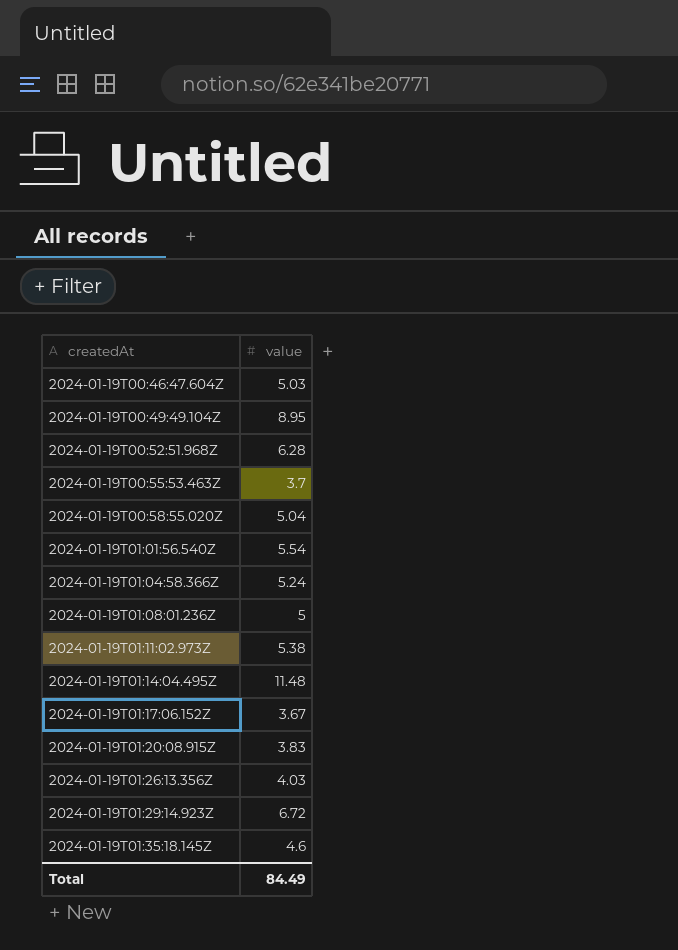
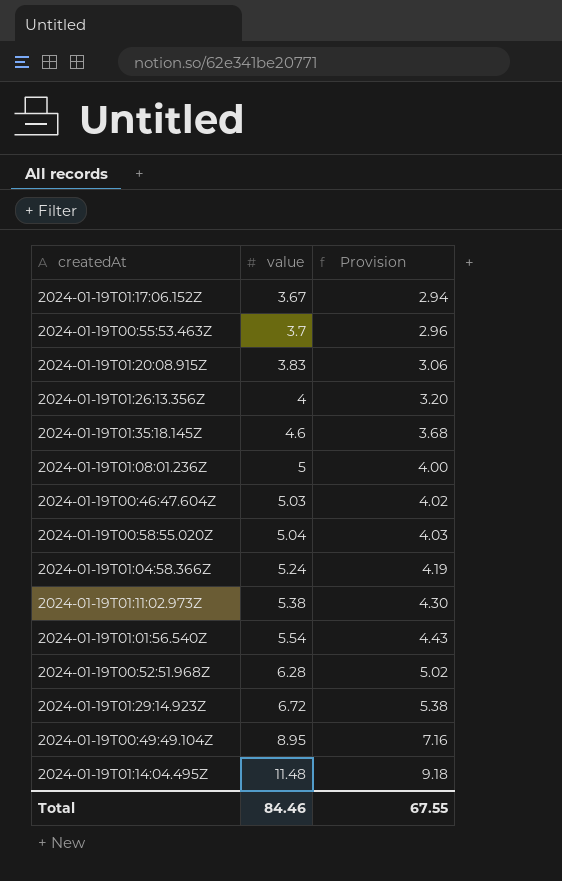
row order: createdAt ascending -> value ascending
column Provision | formula: none -> [value] * 0.8
2024-01-19T01:26:13.356Z | value: 4.03 -> 4
Total | value: 84.49 -> 84.46

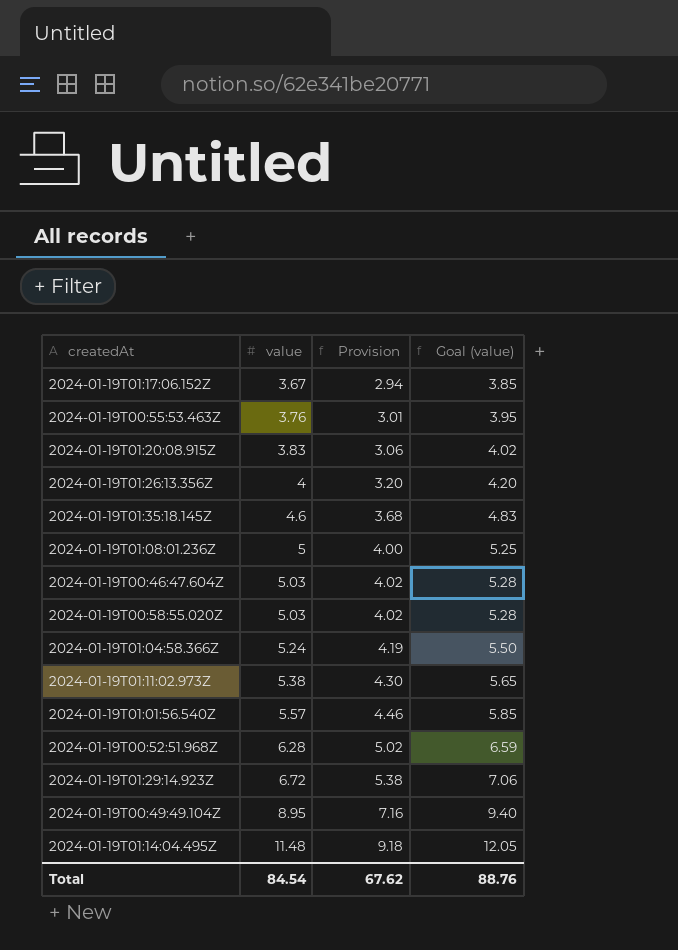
column Goal (value) | formula: none -> [value] * 1.05
2024-01-19T00:55:53.463Z | value: 3.7 -> 3.76
2024-01-19T00:55:53.463Z | Provision: 2.96 -> 3.01
2024-01-19T00:58:55.020Z | value: 5.04 -> 5.03
2024-01-19T00:58:55.020Z | Provision: 4.03 -> 4.02
2024-01-19T01:01:56.540Z | value: 5.54 -> 5.57
2024-01-19T01:01:56.540Z | Provision: 4.43 -> 4.46
Total | value: 84.46 -> 84.54
Total | Provision: 67.55 -> 67.62

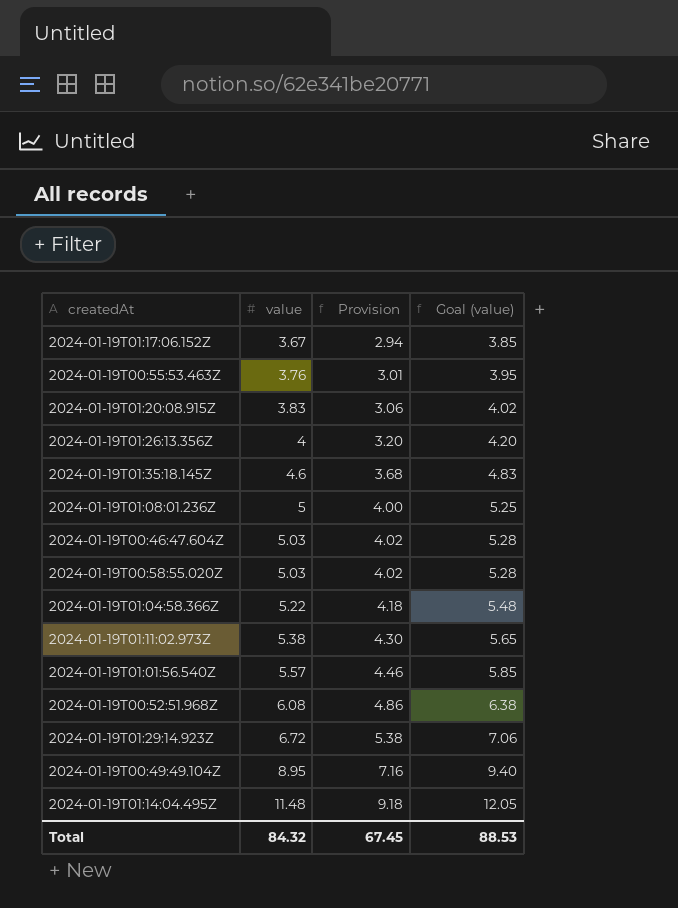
2024-01-19T01:04:58.366Z | value: 5.24 -> 5.22
2024-01-19T01:04:58.366Z | Provision: 4.19 -> 4.18
2024-01-19T01:04:58.366Z | Goal (value): 5.50 -> 5.48
2024-01-19T00:52:51.968Z | value: 6.28 -> 6.08
2024-01-19T00:52:51.968Z | Provision: 5.02 -> 4.86
2024-01-19T00:52:51.968Z | Goal (value): 6.59 -> 6.38
Total | value: 84.54 -> 84.32
Total | Provision: 67.62 -> 67.45
Total | Goal (value): 88.76 -> 88.53

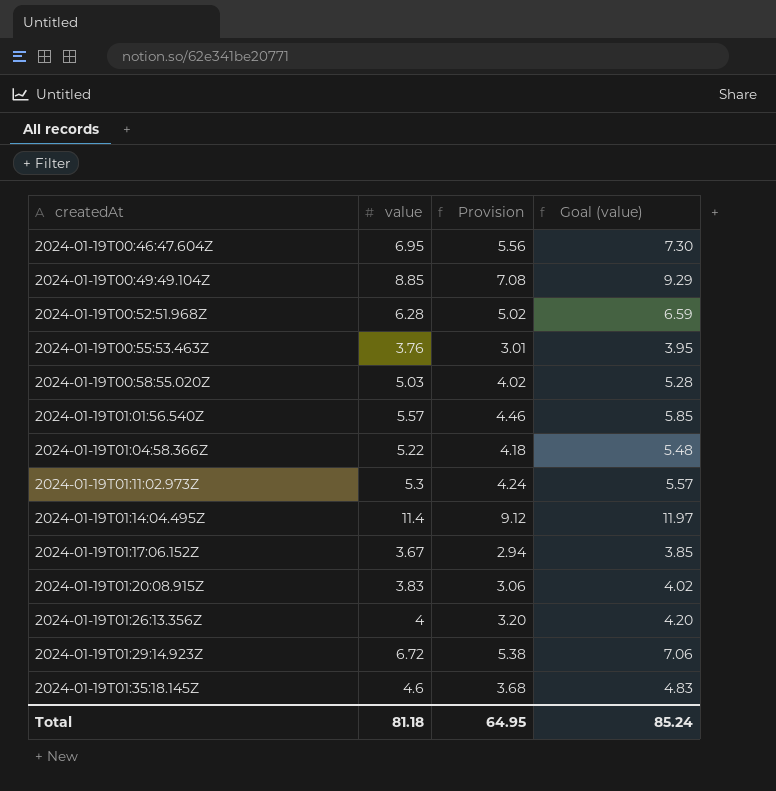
row order: value ascending -> createdAt ascending
row 2024-01-19T01:08:01.236Z: 5 | 4.00 | 5.25 -> none
2024-01-19T00:46:47.604Z | value: 5.03 -> 6.95
2024-01-19T00:46:47.604Z | Provision: 4.02 -> 5.56
2024-01-19T00:46:47.604Z | Goal (value): 5.28 -> 7.30
2024-01-19T00:49:49.104Z | value: 8.95 -> 8.85
2024-01-19T00:49:49.104Z | Provision: 7.16 -> 7.08
2024-01-19T00:49:49.104Z | Goal (value): 9.40 -> 9.29
2024-01-19T00:52:51.968Z | value: 6.08 -> 6.28
2024-01-19T00:52:51.968Z | Provision: 4.86 -> 5.02
2024-01-19T00:52:51.968Z | Goal (value): 6.38 -> 6.59
2024-01-19T01:11:02.973Z | value: 5.38 -> 5.3
2024-01-19T01:11:02.973Z | Provision: 4.30 -> 4.24
2024-01-19T01:11:02.973Z | Goal (value): 5.65 -> 5.57
2024-01-19T01:14:04.495Z | value: 11.48 -> 11.4
2024-01-19T01:14:04.495Z | Provision: 9.18 -> 9.12
2024-01-19T01:14:04.495Z | Goal (value): 12.05 -> 11.97
Total | value: 84.32 -> 81.18
Total | Provision: 67.45 -> 64.95
Total | Goal (value): 88.53 -> 85.24

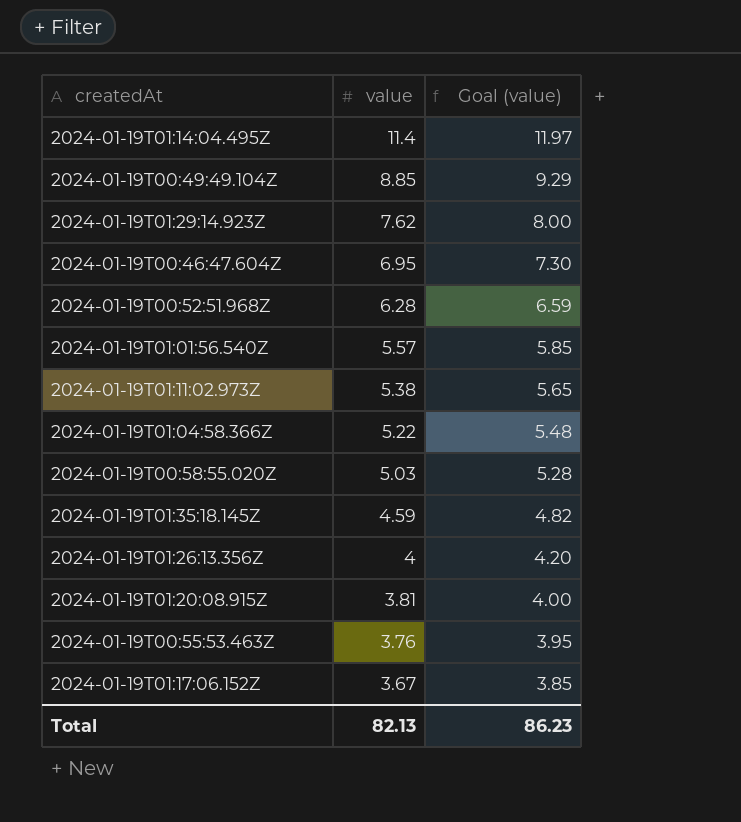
row order: createdAt ascending -> value descending
column Provision | formula: [value] * 0.8 -> none
2024-01-19T01:29:14.923Z | value: 6.72 -> 7.62
2024-01-19T01:29:14.923Z | Goal (value): 7.06 -> 8.00
2024-01-19T01:11:02.973Z | value: 5.3 -> 5.38
2024-01-19T01:11:02.973Z | Goal (value): 5.57 -> 5.65
2024-01-19T01:35:18.145Z | value: 4.6 -> 4.59
2024-01-19T01:35:18.145Z | Goal (value): 4.83 -> 4.82
2024-01-19T01:20:08.915Z | value: 3.83 -> 3.81
2024-01-19T01:20:08.915Z | Goal (value): 4.02 -> 4.00
Total | value: 81.18 -> 82.13
Total | Goal (value): 85.24 -> 86.23

